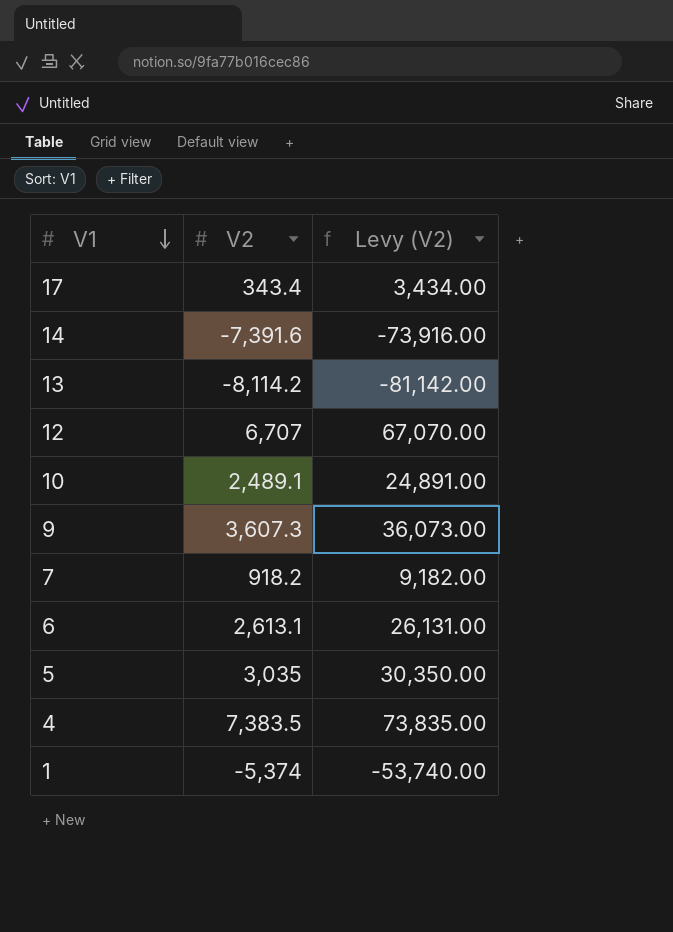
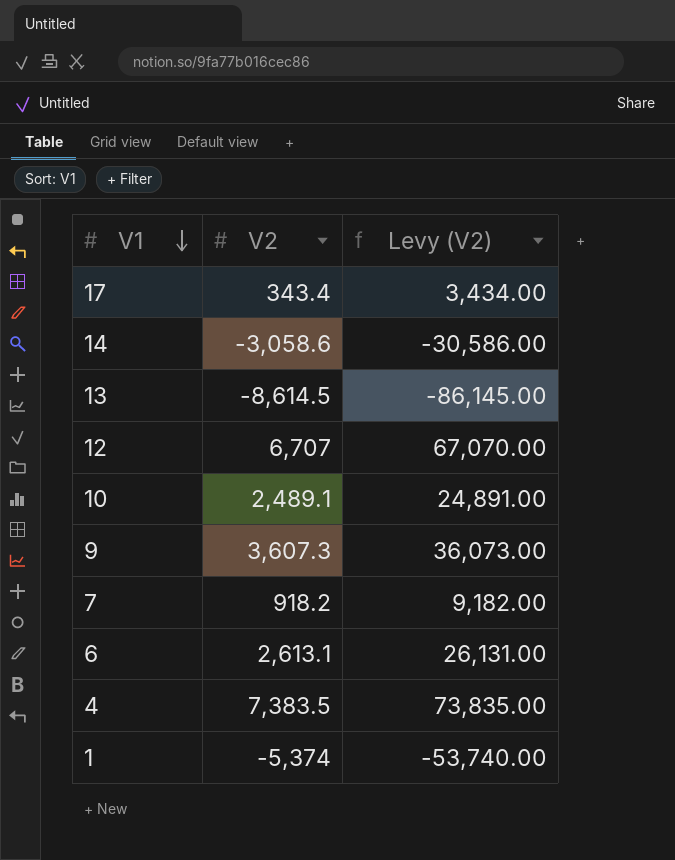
row 5: 3,035 | 30,350.00 -> none
14 | V2: -7,391.6 -> -3,058.6
14 | Levy (V2): -73,916.00 -> -30,586.00
13 | V2: -8,114.2 -> -8,614.5
13 | Levy (V2): -81,142.00 -> -86,145.00

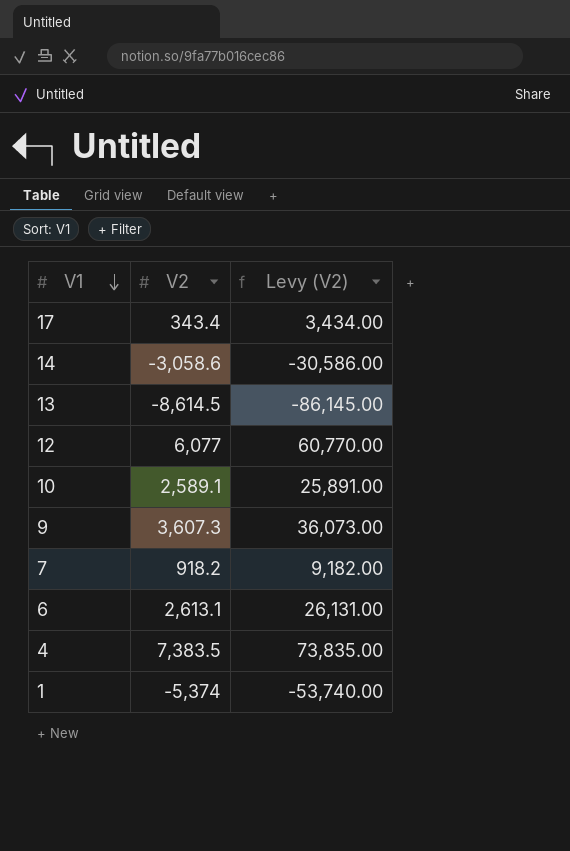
12 | V2: 6,707 -> 6,077
12 | Levy (V2): 67,070.00 -> 60,770.00
10 | V2: 2,489.1 -> 2,589.1
10 | Levy (V2): 24,891.00 -> 25,891.00

